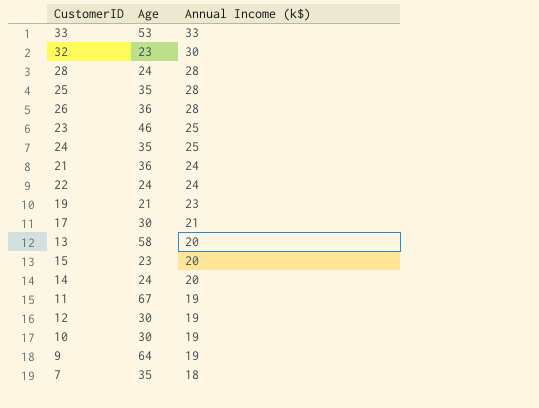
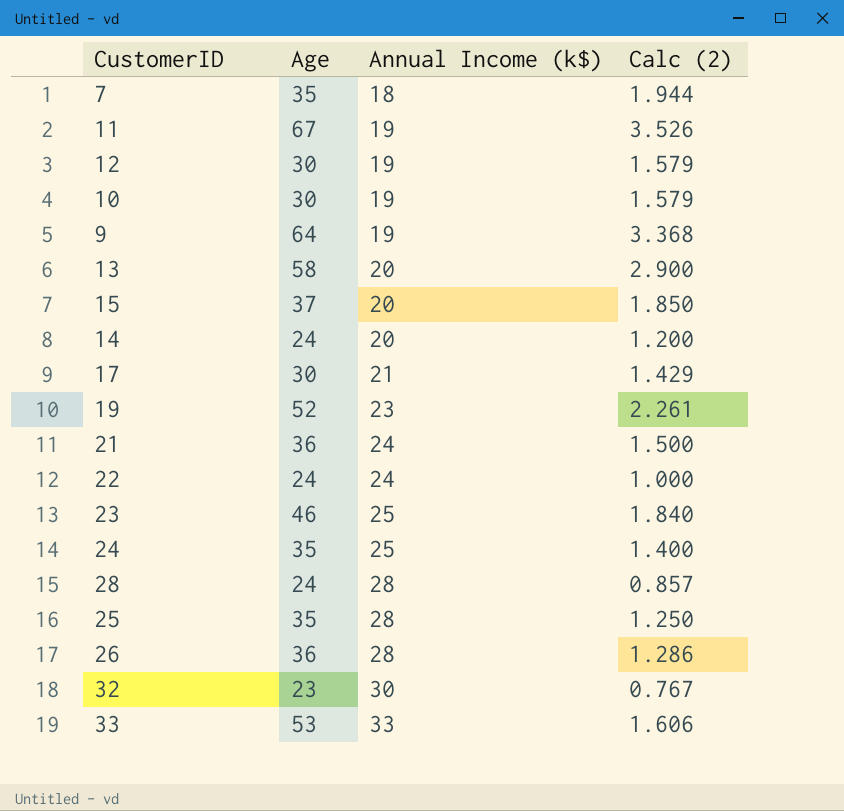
row order: Annual Income (k$) descending -> Annual Income (k$) ascending
column Calc (2) | formula: none -> [Age] / [Annual Income (k$)]
15 | Age: 23 -> 37
19 | Age: 21 -> 52

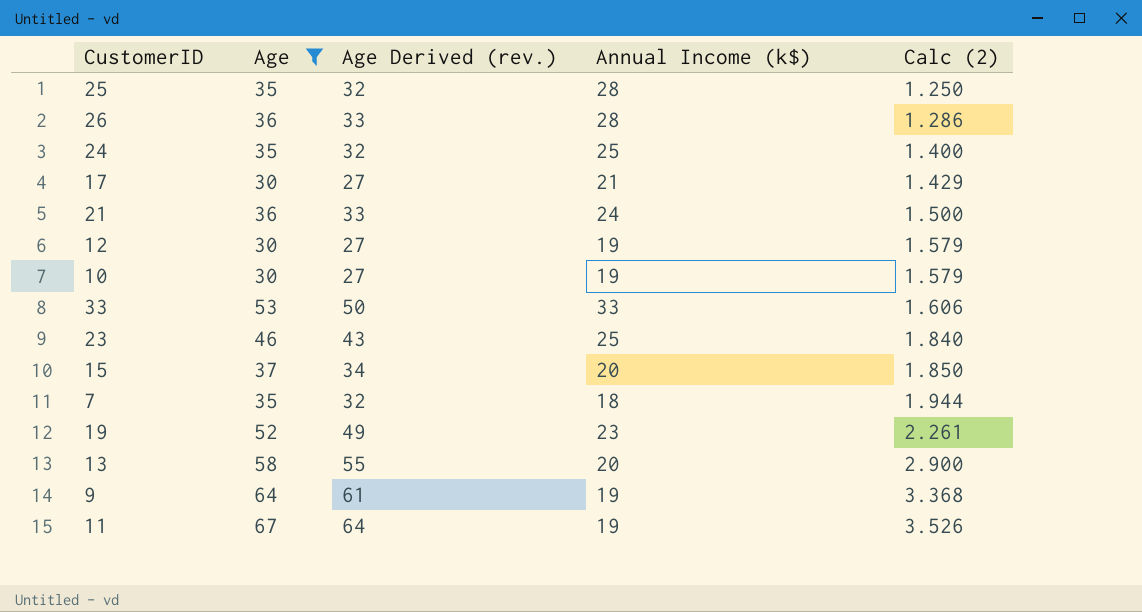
filter: none -> Age >= 30
row order: Annual Income (k$) ascending -> Calc (2) ascending
column Age Derived (rev.) | formula: none -> [Age] - 3

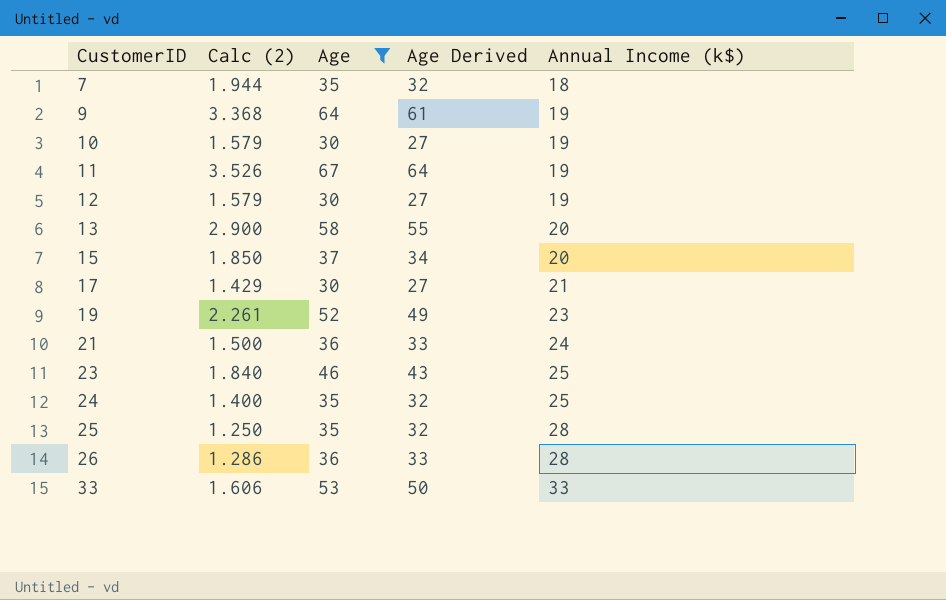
row order: Calc (2) ascending -> CustomerID ascending
column Calc (2) | position: 5 -> 2
column name: Age Derived (rev.) -> Age Derived

